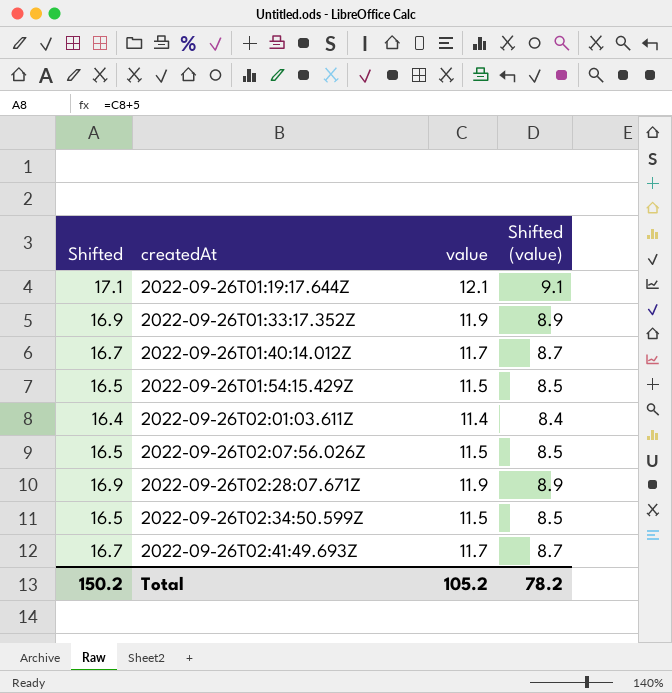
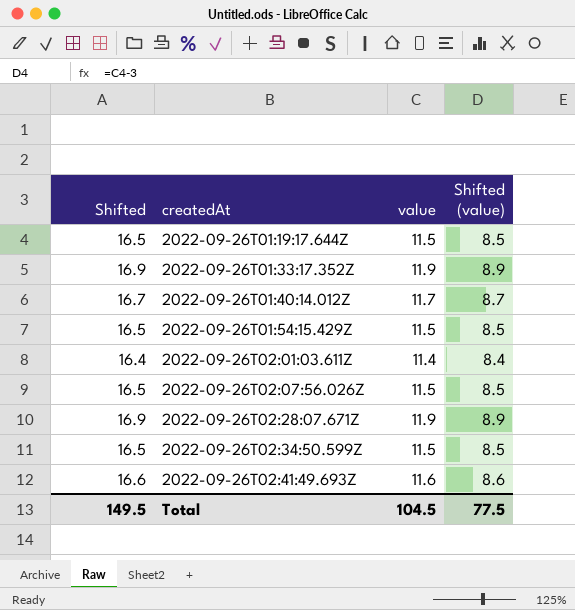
2022-09-26T01:19:17.644Z | Shifted: 17.1 -> 16.5
2022-09-26T01:19:17.644Z | value: 12.1 -> 11.5
2022-09-26T01:19:17.644Z | Shifted (value): 9.1 -> 8.5
2022-09-26T02:41:49.693Z | Shifted: 16.7 -> 16.6
2022-09-26T02:41:49.693Z | value: 11.7 -> 11.6
2022-09-26T02:41:49.693Z | Shifted (value): 8.7 -> 8.6
Total | Shifted: 150.2 -> 149.5
Total | value: 105.2 -> 104.5
Total | Shifted (value): 78.2 -> 77.5

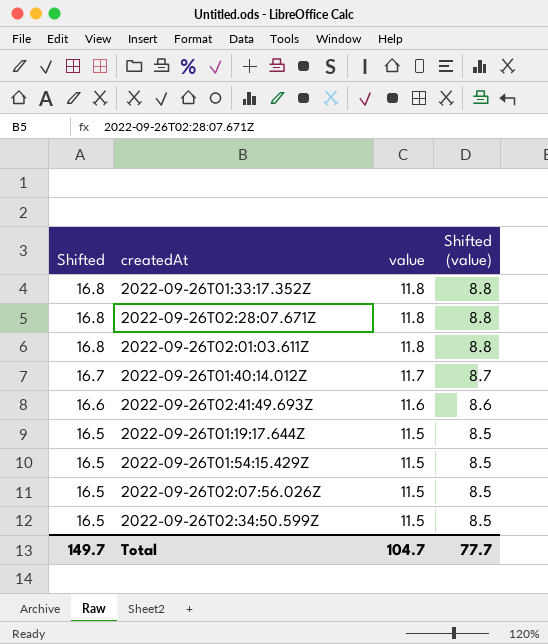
row order: createdAt ascending -> Shifted descending
2022-09-26T01:33:17.352Z | Shifted: 16.9 -> 16.8
2022-09-26T01:33:17.352Z | value: 11.9 -> 11.8
2022-09-26T01:33:17.352Z | Shifted (value): 8.9 -> 8.8
2022-09-26T02:28:07.671Z | Shifted: 16.9 -> 16.8
2022-09-26T02:28:07.671Z | value: 11.9 -> 11.8
2022-09-26T02:28:07.671Z | Shifted (value): 8.9 -> 8.8
2022-09-26T02:01:03.611Z | Shifted: 16.4 -> 16.8
2022-09-26T02:01:03.611Z | value: 11.4 -> 11.8
2022-09-26T02:01:03.611Z | Shifted (value): 8.4 -> 8.8
Total | Shifted: 149.5 -> 149.7
Total | value: 104.5 -> 104.7
Total | Shifted (value): 77.5 -> 77.7

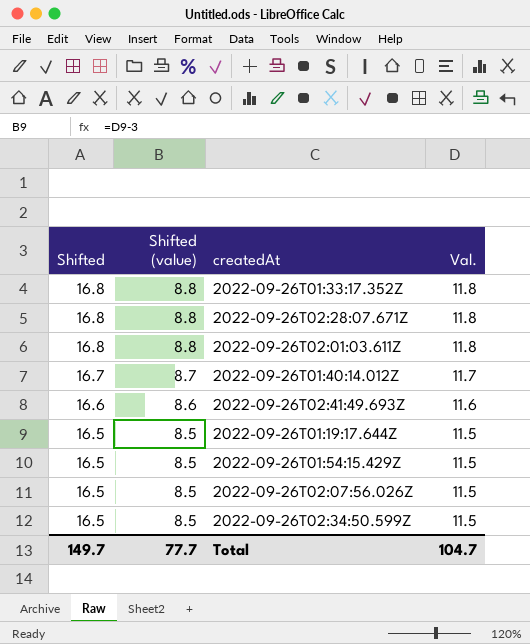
column Shifted (value) | position: 4 -> 2
column name: value -> Val.

